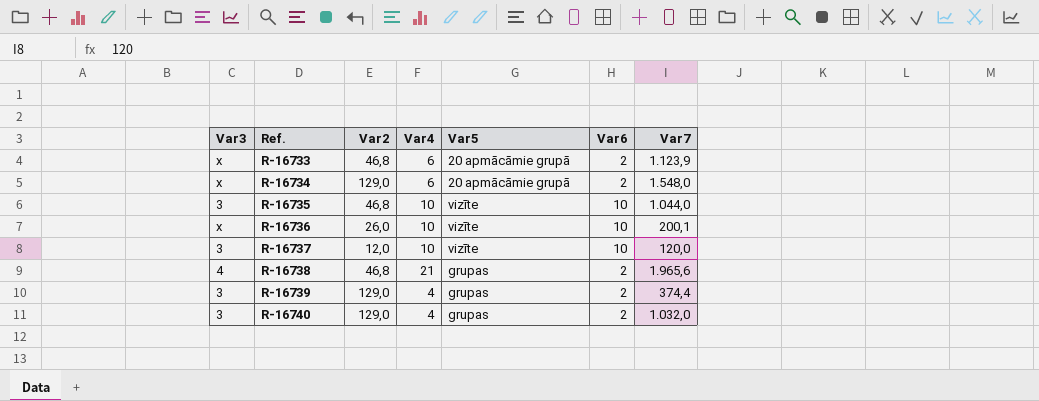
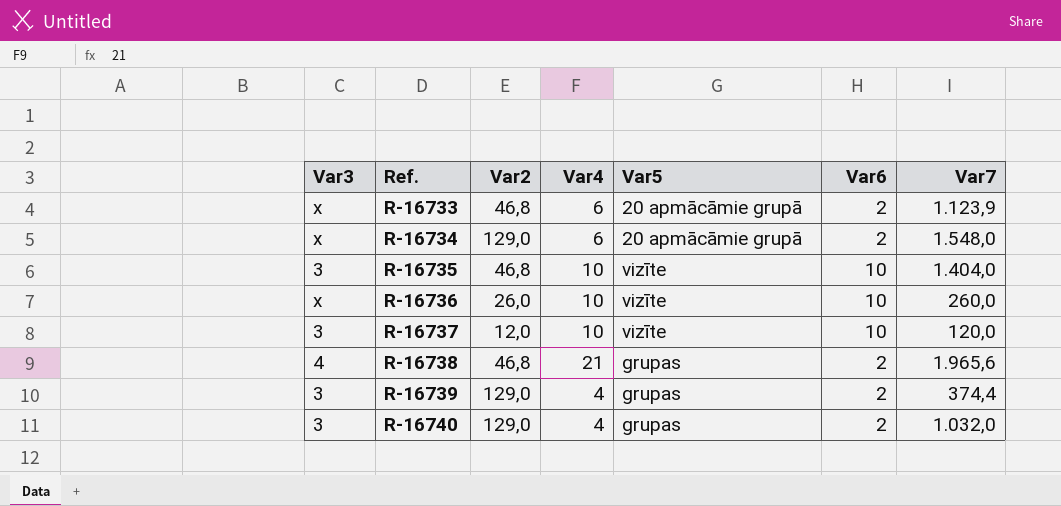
R-16735 | Var7: 1.044,0 -> 1.404,0
R-16736 | Var7: 200,1 -> 260,0

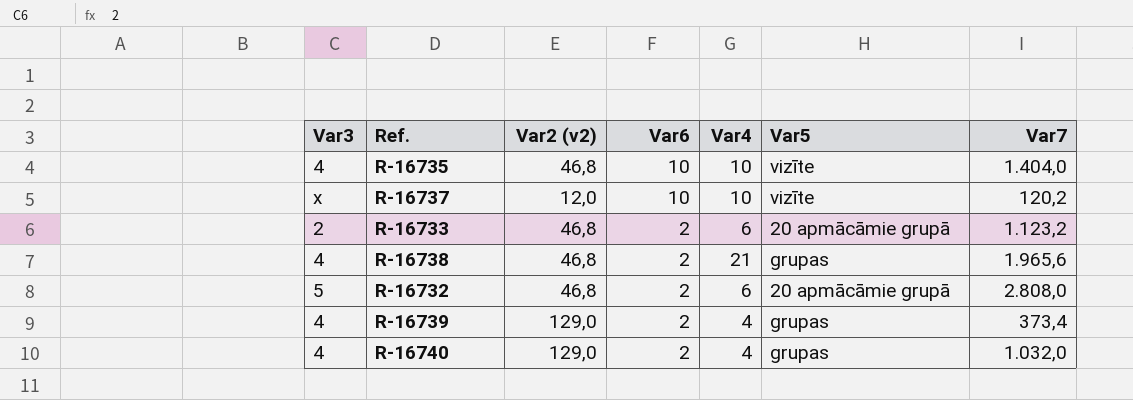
row order: Ref. ascending -> Var6 descending
column name: Var2 -> Var2 (v2)
column Var6 | position: 6 -> 4
row R-16734: x | 129,0 | 6 | 20 apmācāmie grupā | 2 | 1.548,0 -> none
row R-16736: x | 26,0 | 10 | vizīte | 10 | 260,0 -> none
R-16735 | Var3: 3 -> 4
R-16737 | Var3: 3 -> x
R-16737 | Var7: 120,0 -> 120,2
R-16733 | Var3: x -> 2
R-16733 | Var7: 1.123,9 -> 1.123,2
row R-16732: none -> 5 | 46,8 | 2 | 6 | 20 apmācāmie grupā | 2.808,0
R-16739 | Var3: 3 -> 4
R-16739 | Var7: 374,4 -> 373,4
R-16740 | Var3: 3 -> 4

